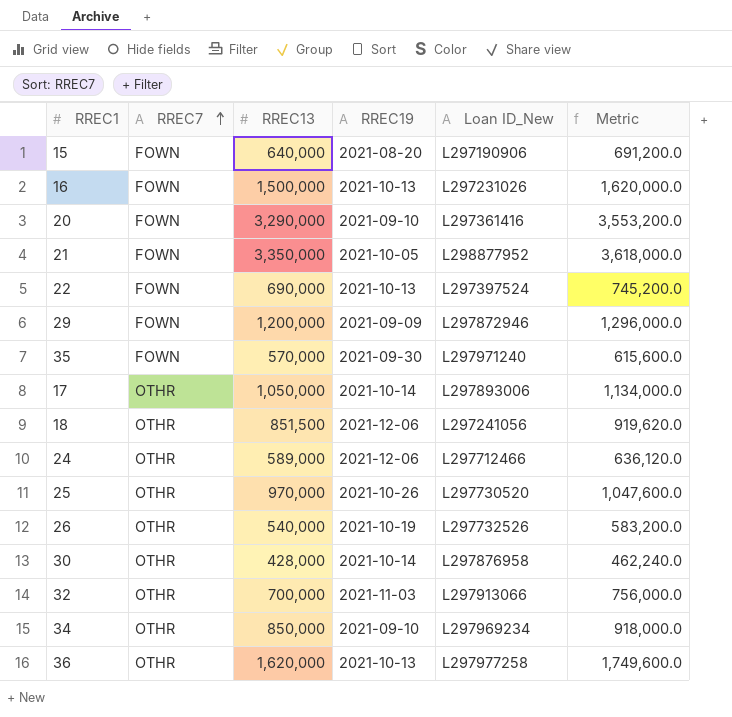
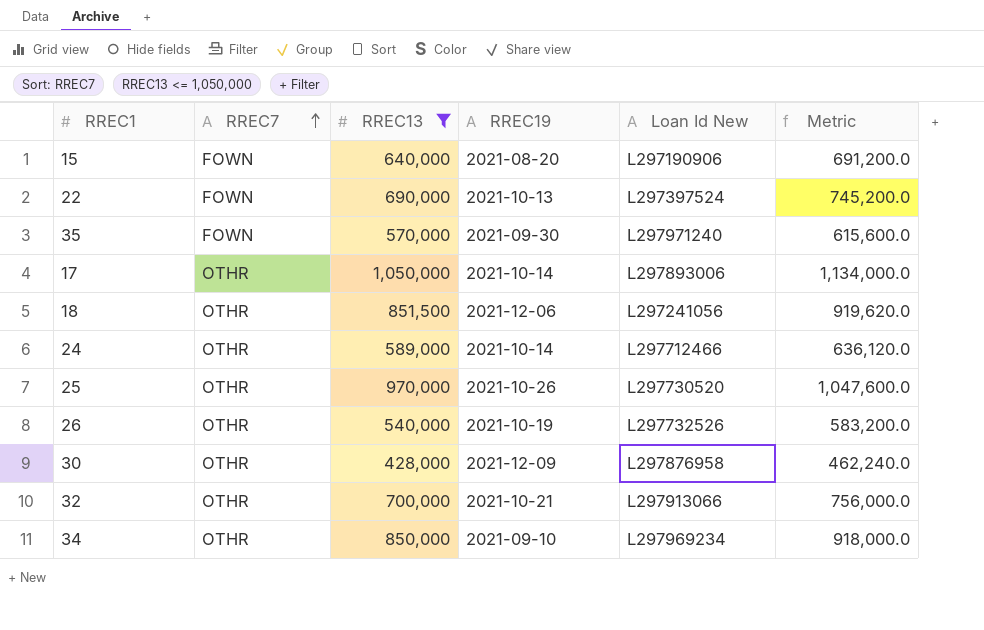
filter: none -> RREC13 <= 1,050,000
column name: Loan ID_New -> Loan Id New
24 | RREC19: 2021-12-06 -> 2021-10-14
30 | RREC19: 2021-10-14 -> 2021-12-09
32 | RREC19: 2021-11-03 -> 2021-10-21

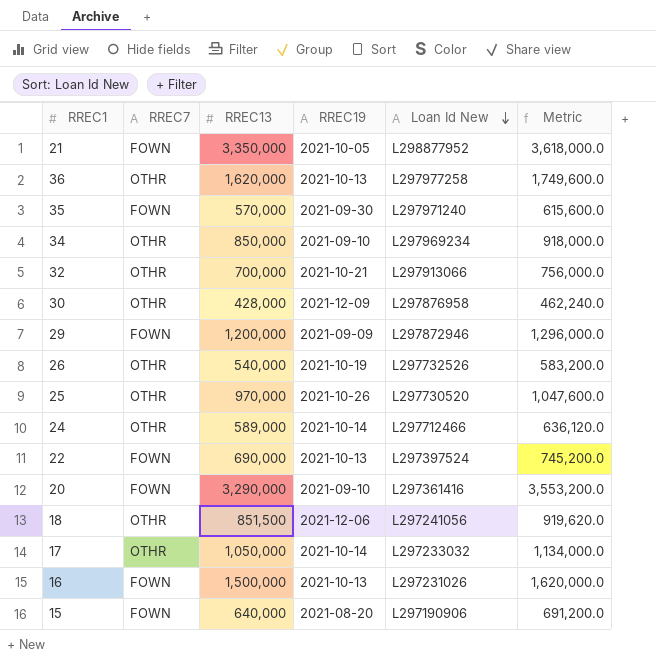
filter: RREC13 <= 1,050,000 -> none
row order: RREC7 ascending -> Loan Id New descending
17 | Loan Id New: L297893006 -> L297233032

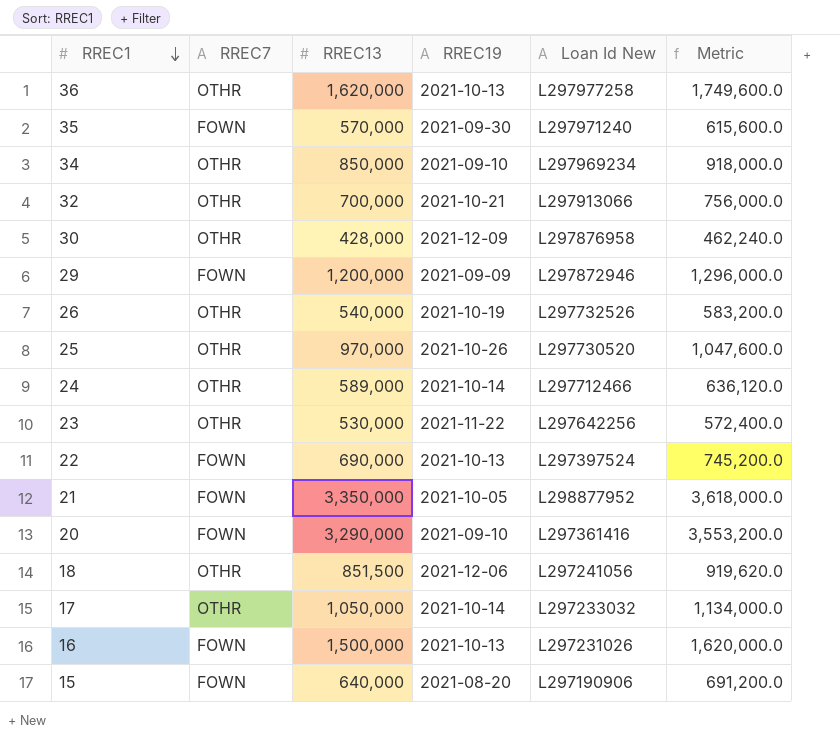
row order: Loan Id New descending -> RREC1 descending
row 23: none -> OTHR | 530,000 | 2021-11-22 | L297642256 | 572,400.0

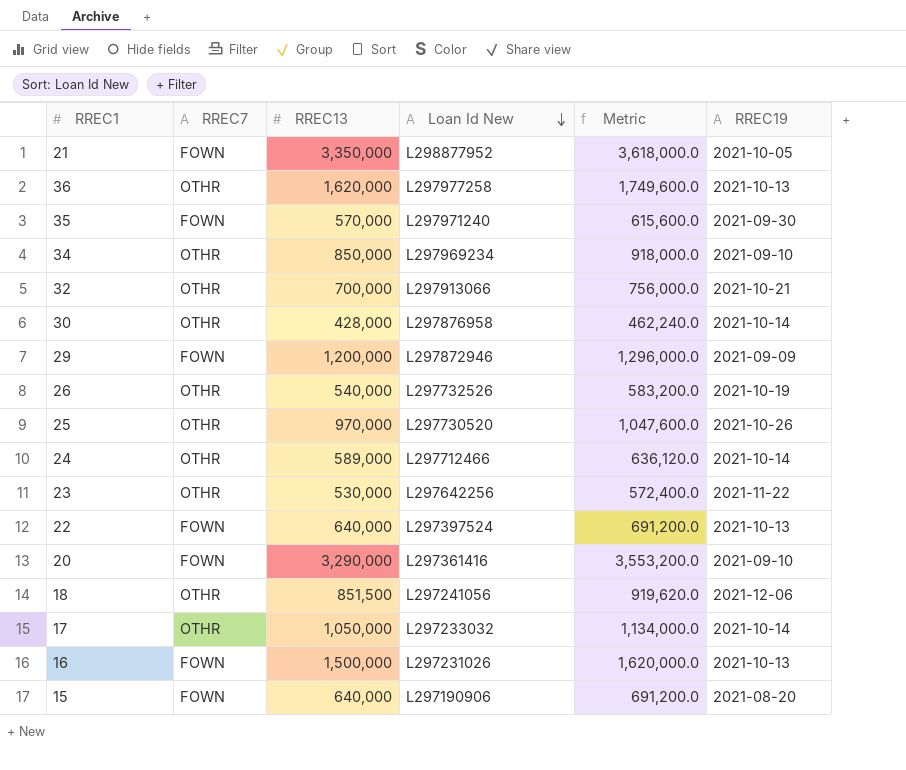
row order: RREC1 descending -> Loan Id New descending
column RREC19 | position: 4 -> 6
30 | RREC19: 2021-12-09 -> 2021-10-14
22 | RREC13: 690,000 -> 640,000
22 | Metric: 745,200.0 -> 691,200.0

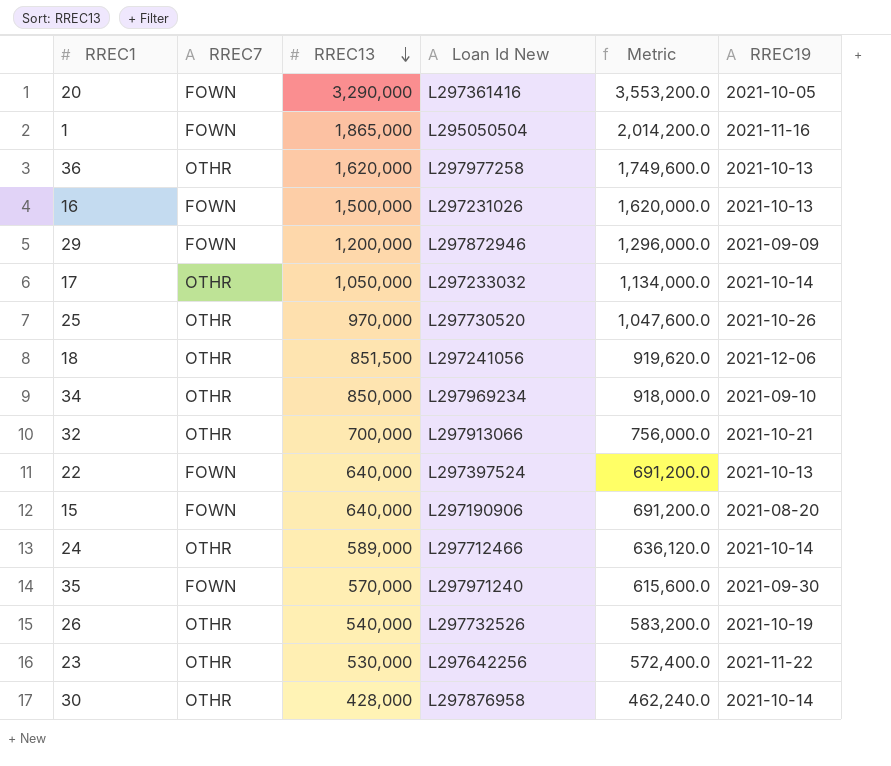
row order: Loan Id New descending -> RREC13 descending
row 21: FOWN | 3,350,000 | L298877952 | 3,618,000.0 | 2021-10-05 -> none
20 | RREC19: 2021-09-10 -> 2021-10-05
row 1: none -> FOWN | 1,865,000 | L295050504 | 2,014,200.0 | 2021-11-16

